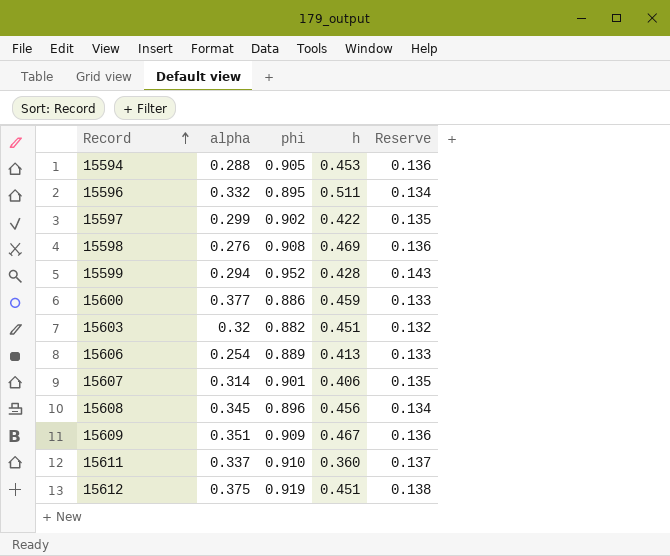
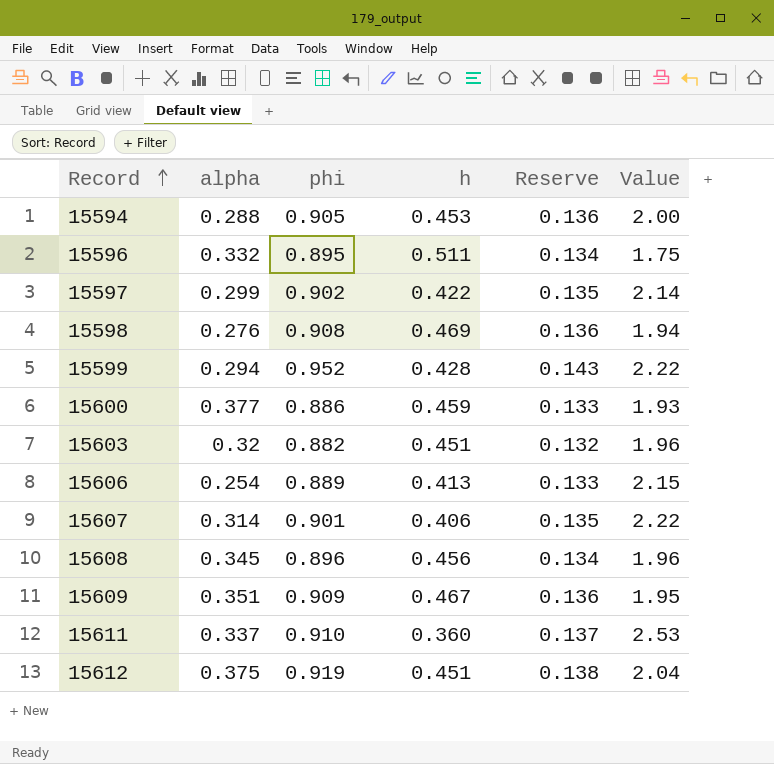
column Value | formula: none -> [phi] / [h]

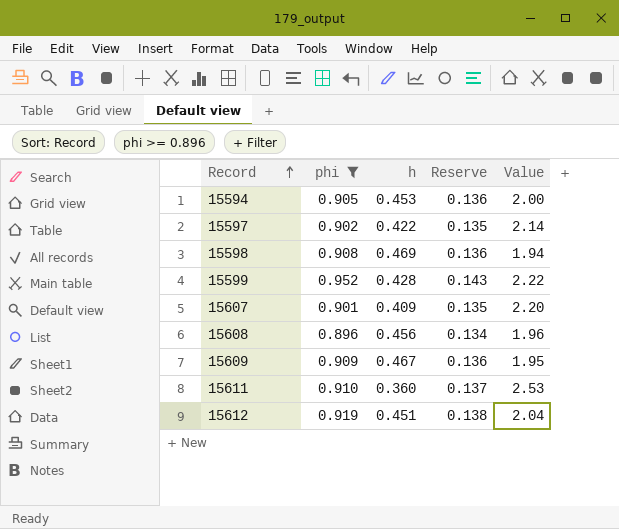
filter: none -> phi >= 0.896
column alpha | position: 2 -> none
15607 | h: 0.406 -> 0.409
15607 | Value: 2.22 -> 2.20

